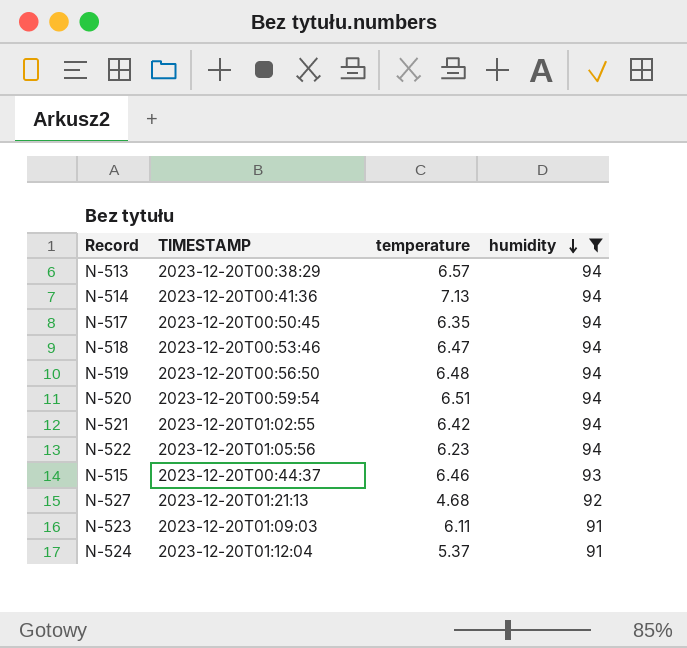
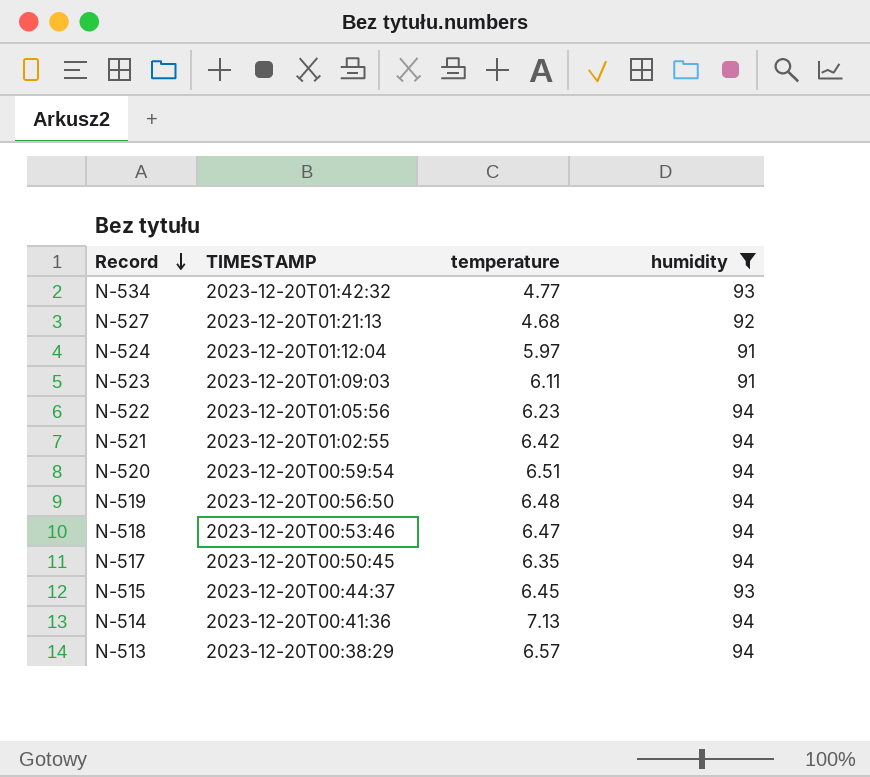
row order: humidity descending -> Record descending
row N-534: none -> 2023-12-20T01:42:32 | 4.77 | 93
N-524 | temperature: 5.37 -> 5.97
N-515 | temperature: 6.46 -> 6.45

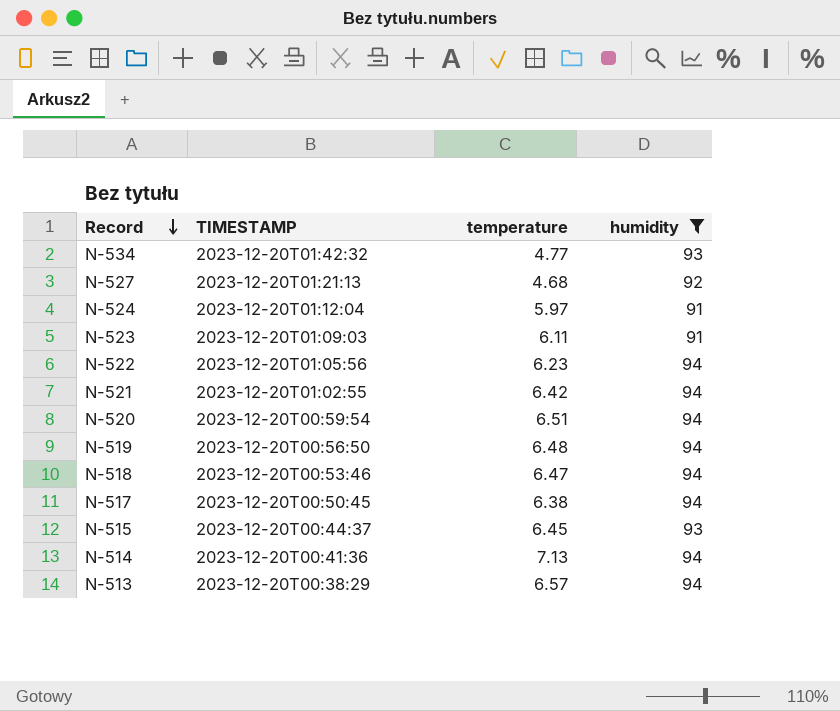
N-517 | temperature: 6.35 -> 6.38

